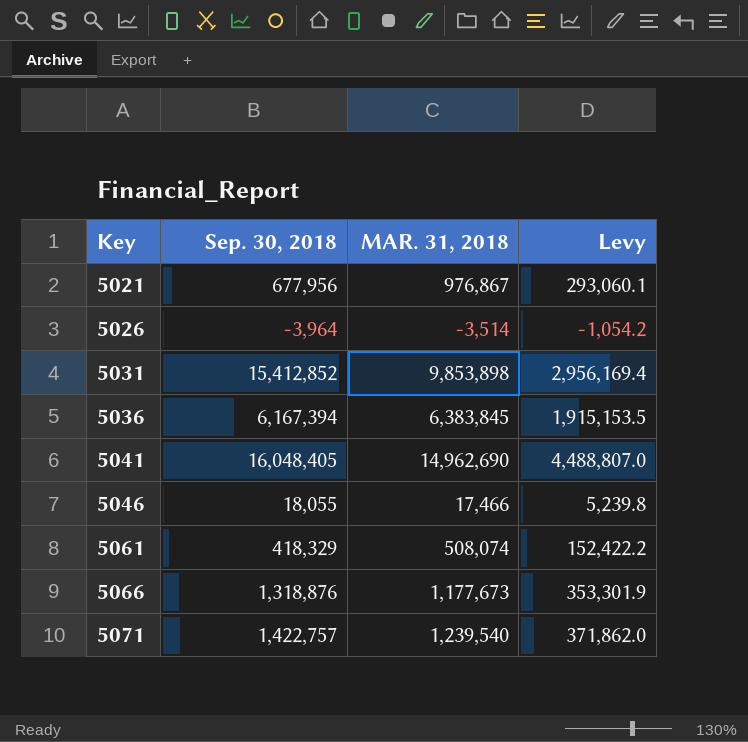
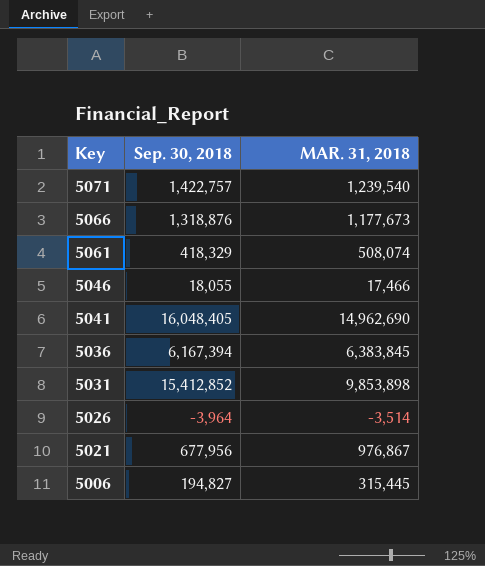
row order: Key ascending -> Key descending
column Levy | formula: [MAR. 31, 2018] * 0.3 -> none
row 5006: none -> 194,827 | 315,445

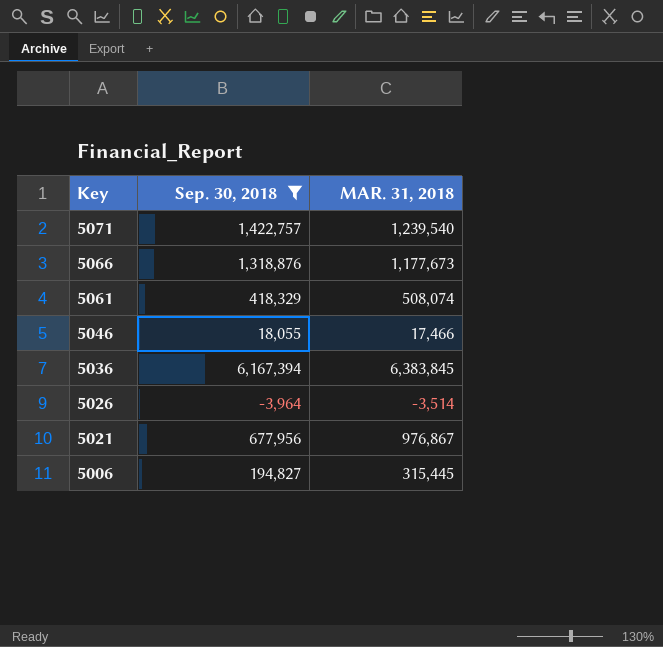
filter: none -> Sep. 30, 2018 <= 6,167,394

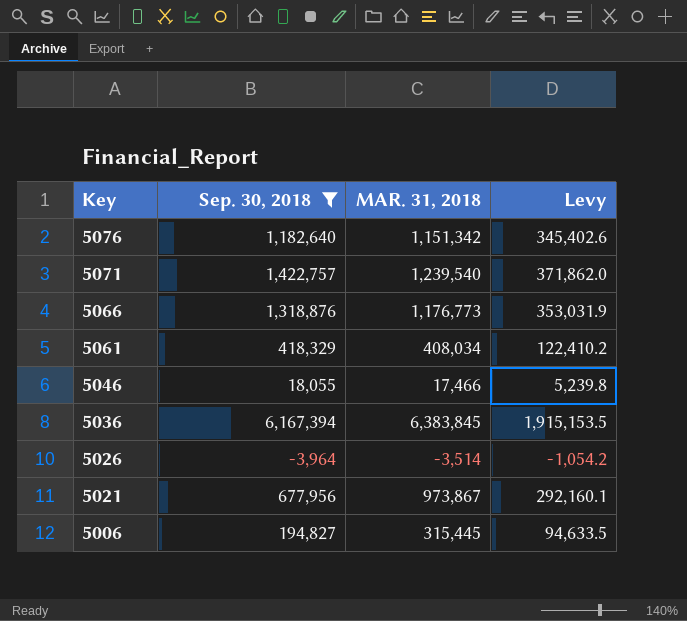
column Levy | formula: none -> [MAR. 31, 2018] * 0.3
row 5076: none -> 1,182,640 | 1,151,342 | 345,402.6
5066 | MAR. 31, 2018: 1,177,673 -> 1,176,773
5061 | MAR. 31, 2018: 508,074 -> 408,034
5021 | MAR. 31, 2018: 976,867 -> 973,867

